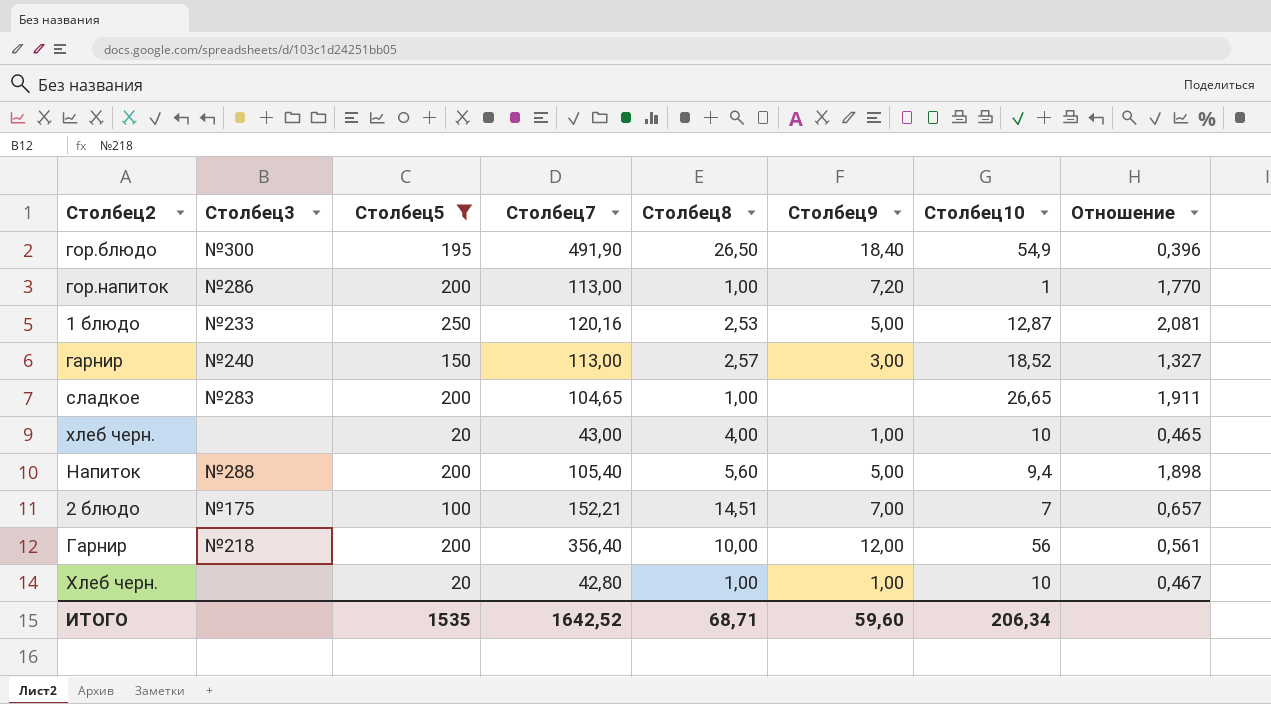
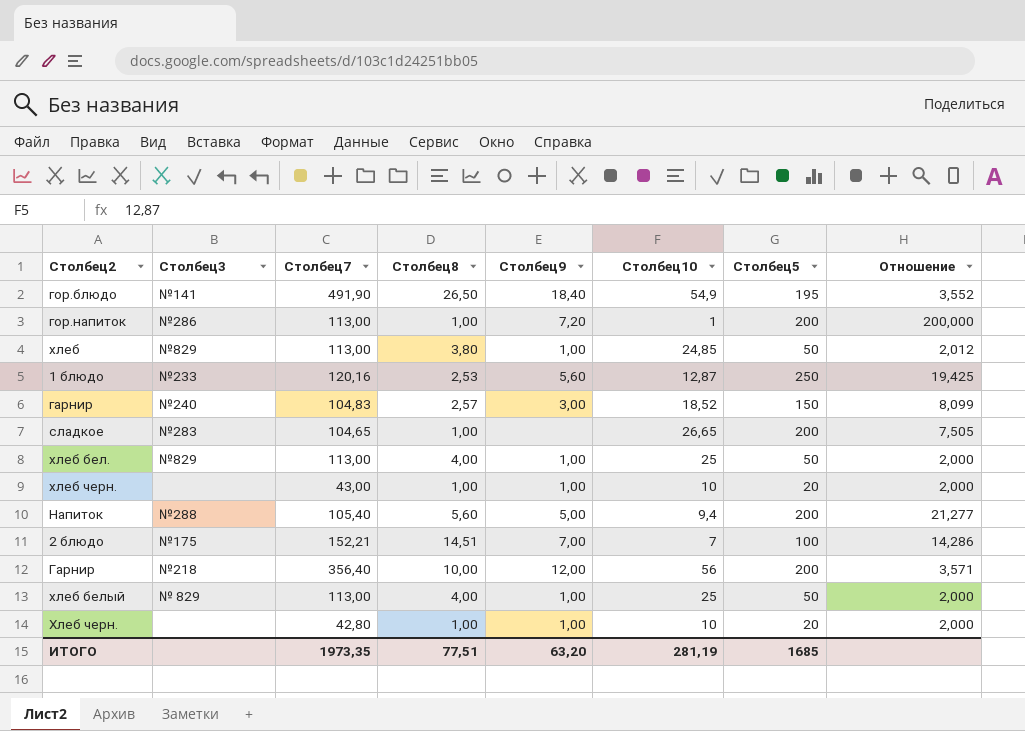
filter: Столбец5 != 50 -> none
column Столбец5 | position: 3 -> 7
column Отношение | formula: [Столбец5] / [Столбец7] -> [Столбец5] / [Столбец10]
гор.блюдо | Столбец3: №300 -> №141
1 блюдо | Столбец9: 5,00 -> 5,60
гарнир | Столбец7: 113,00 -> 104,83
хлеб черн. | Столбец8: 4,00 -> 1,00
ИТОГО | Столбец7: 1642,52 -> 1973,35
ИТОГО | Столбец8: 68,71 -> 77,51
ИТОГО | Столбец9: 59,60 -> 63,20
ИТОГО | Столбец10: 206,34 -> 281,19
ИТОГО | Столбец5: 1535 -> 1685

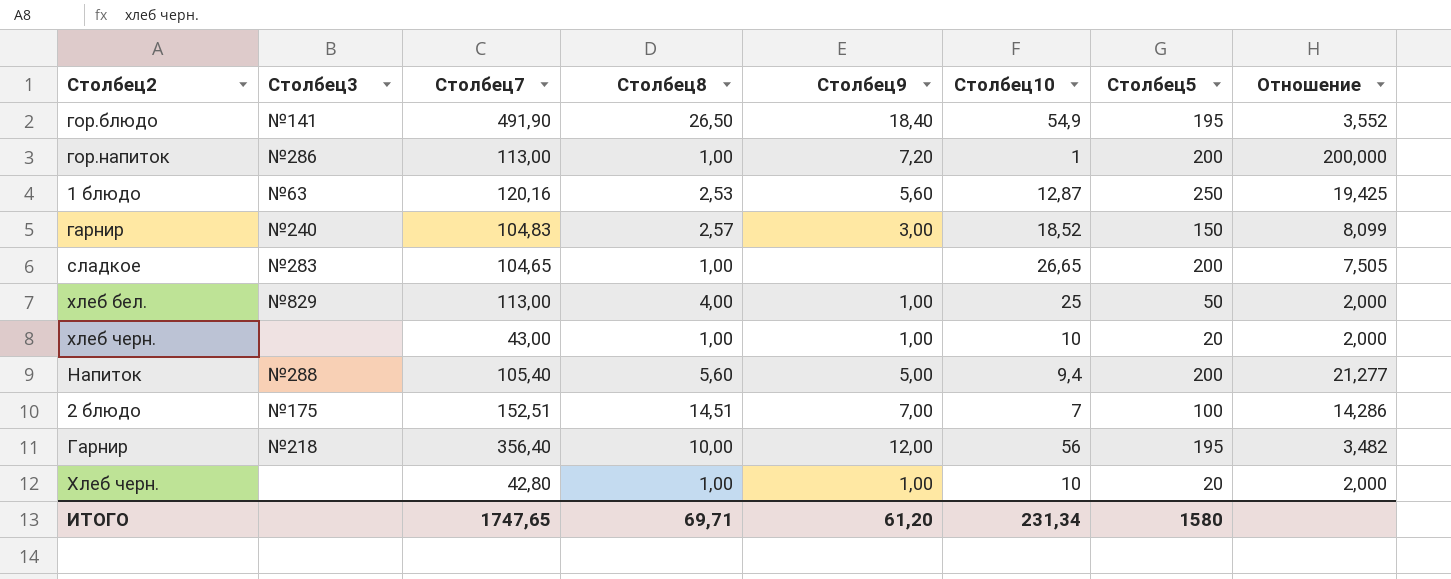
row хлеб: №829 | 113,00 | 3,80 | 1,00 | 24,85 | 50 | 2,012 -> none
row хлеб белый: № 829 | 113,00 | 4,00 | 1,00 | 25 | 50 | 2,000 -> none
1 блюдо | Столбец3: №233 -> №63
2 блюдо | Столбец7: 152,21 -> 152,51
Гарнир | Столбец5: 200 -> 195
Гарнир | Отношение: 3,571 -> 3,482
ИТОГО | Столбец7: 1973,35 -> 1747,65
ИТОГО | Столбец8: 77,51 -> 69,71
ИТОГО | Столбец9: 63,20 -> 61,20
ИТОГО | Столбец10: 281,19 -> 231,34
ИТОГО | Столбец5: 1685 -> 1580

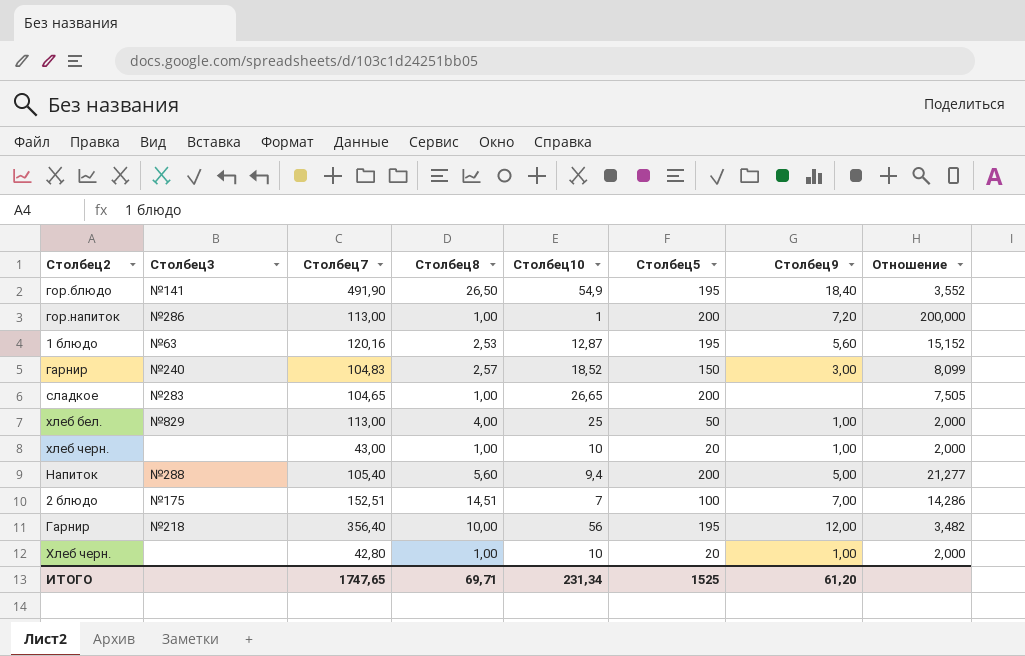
column Столбец9 | position: 5 -> 7
1 блюдо | Столбец5: 250 -> 195
1 блюдо | Отношение: 19,425 -> 15,152
ИТОГО | Столбец5: 1580 -> 1525

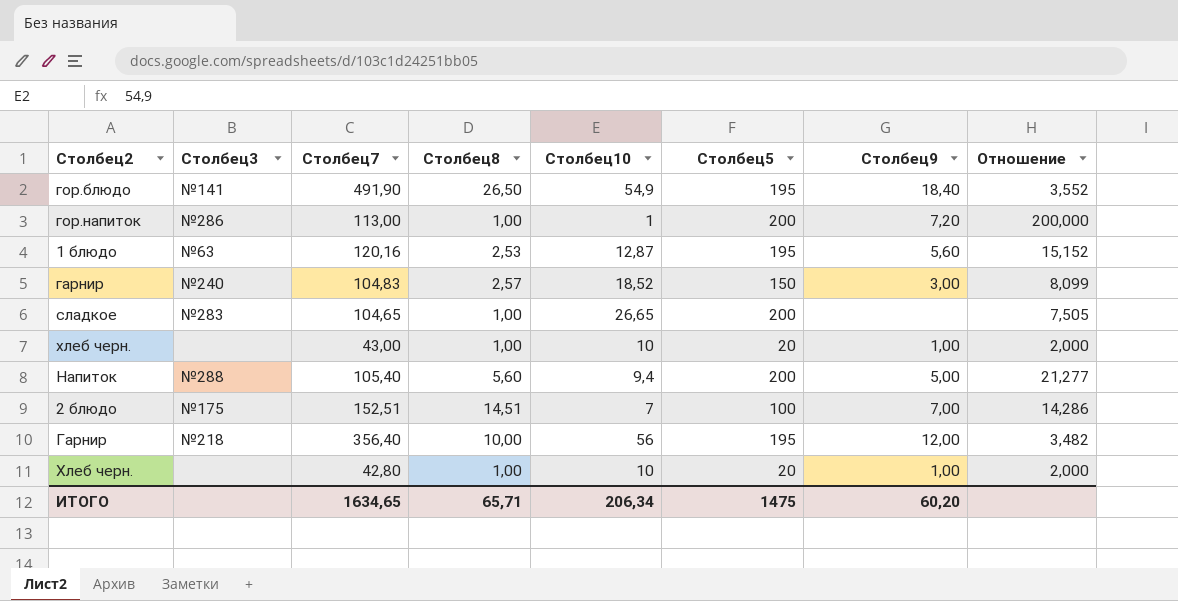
row хлеб бел.: №829 | 113,00 | 4,00 | 25 | 50 | 1,00 | 2,000 -> none
ИТОГО | Столбец7: 1747,65 -> 1634,65
ИТОГО | Столбец8: 69,71 -> 65,71
ИТОГО | Столбец10: 231,34 -> 206,34
ИТОГО | Столбец5: 1525 -> 1475
ИТОГО | Столбец9: 61,20 -> 60,20

